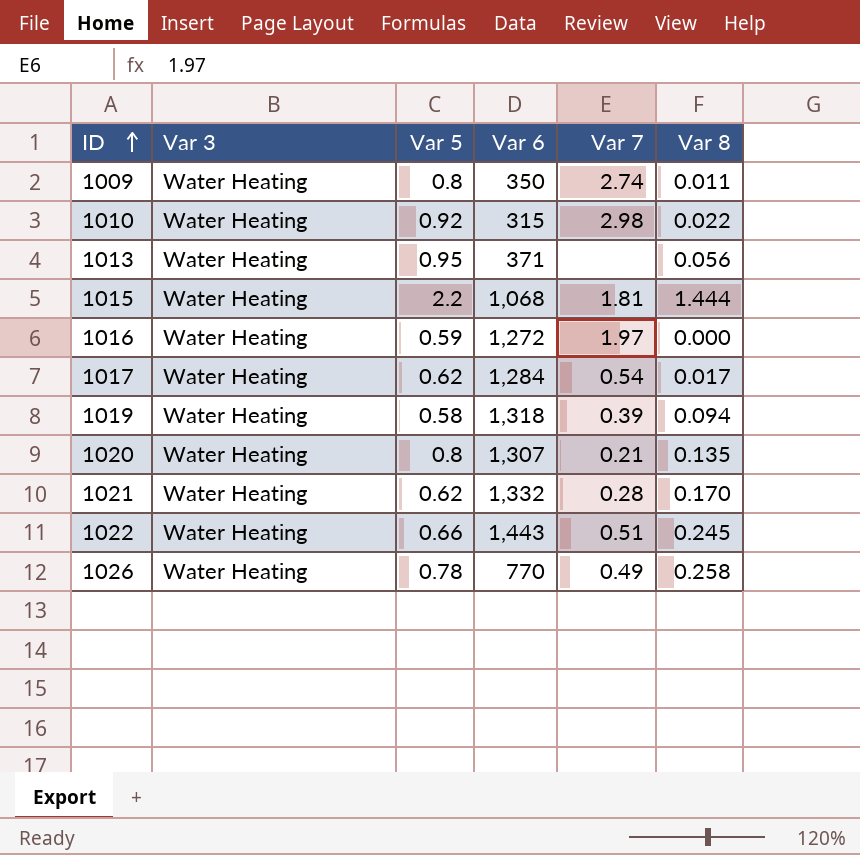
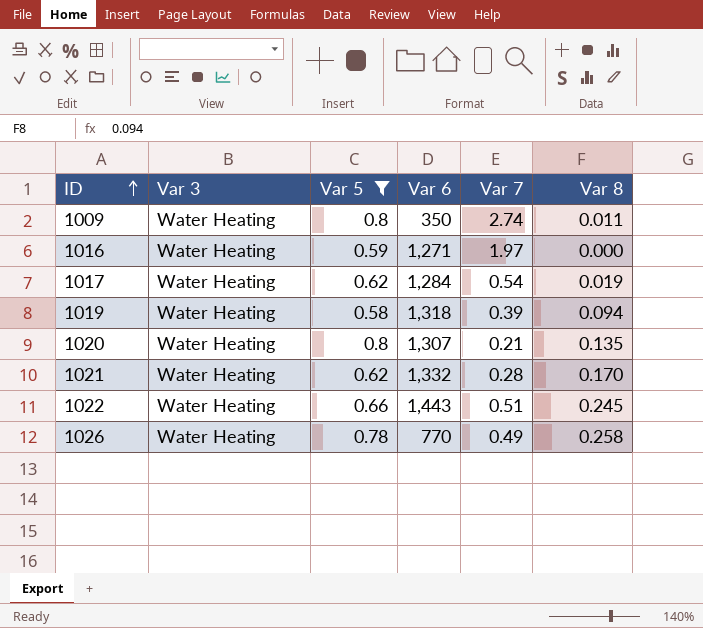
filter: none -> Var 5 <= 0.8
1016 | Var 6: 1,272 -> 1,271
1017 | Var 8: 0.017 -> 0.019

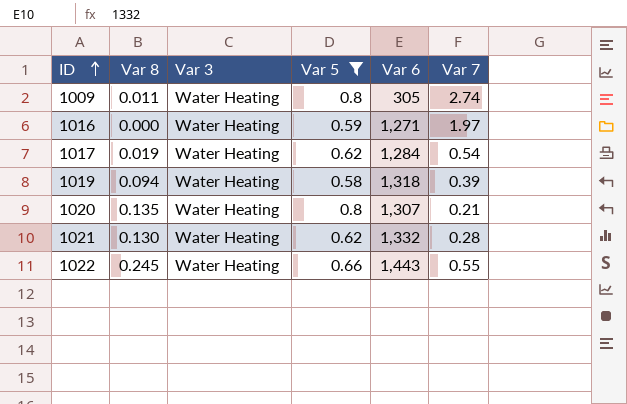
column Var 8 | position: 6 -> 2
row 1026: Water Heating | 0.78 | 770 | 0.49 | 0.258 -> none
1009 | Var 6: 350 -> 305
1021 | Var 8: 0.170 -> 0.130
1022 | Var 7: 0.51 -> 0.55

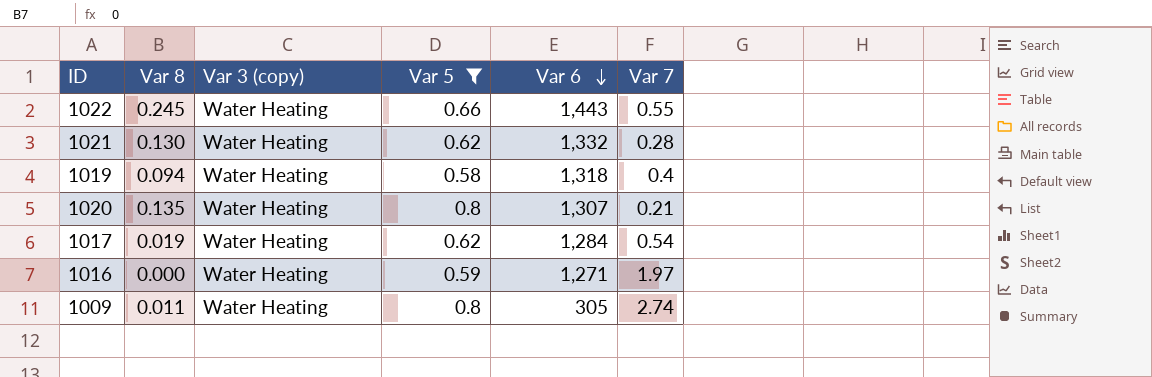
row order: ID ascending -> Var 6 descending
column name: Var 3 -> Var 3 (copy)
1019 | Var 7: 0.39 -> 0.4

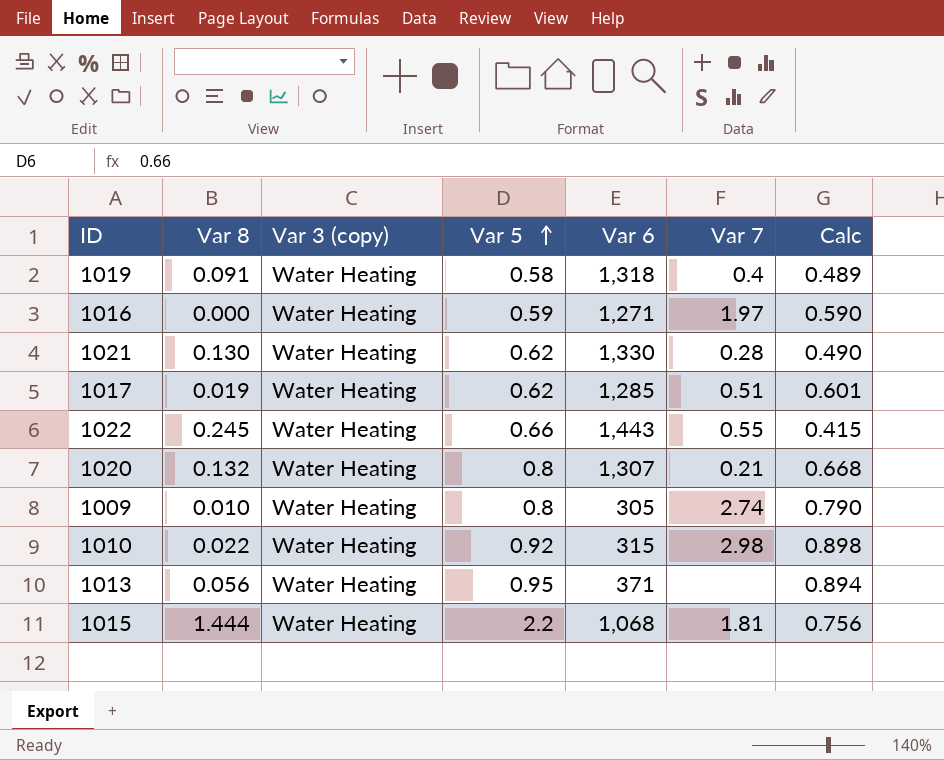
filter: Var 5 <= 0.8 -> none
row order: Var 6 descending -> Var 5 ascending
column Calc | formula: none -> [Var 5] - [Var 8]
1019 | Var 8: 0.094 -> 0.091
1021 | Var 6: 1,332 -> 1,330
1017 | Var 6: 1,284 -> 1,285
1017 | Var 7: 0.54 -> 0.51
1020 | Var 8: 0.135 -> 0.132
1009 | Var 8: 0.011 -> 0.010

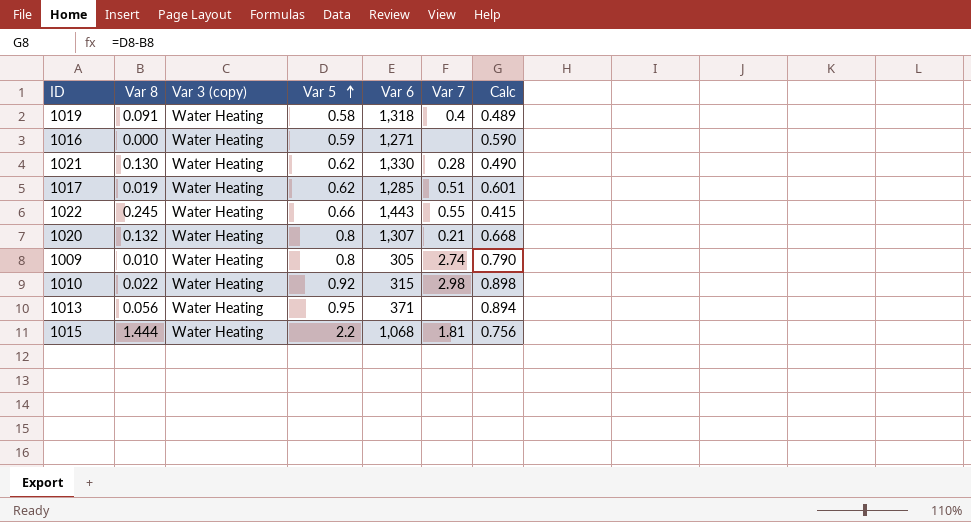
1016 | Var 7: 1.97 -> none

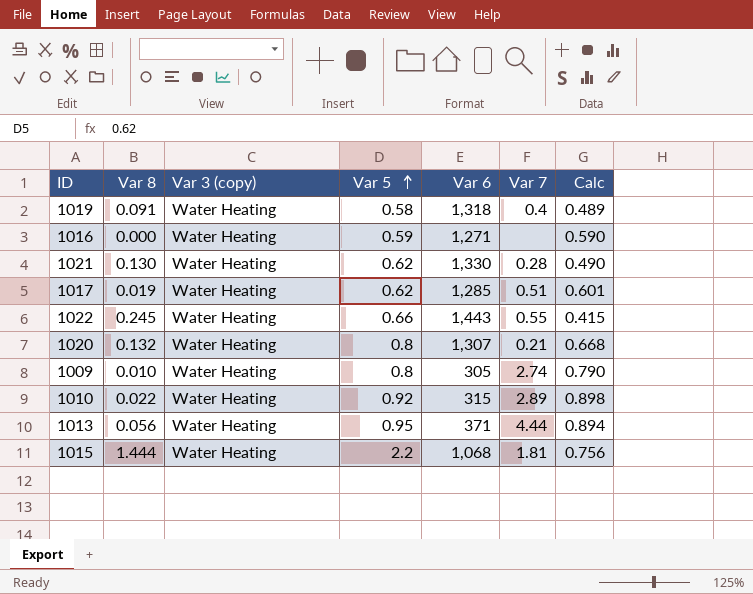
1010 | Var 7: 2.98 -> 2.89
1013 | Var 7: none -> 4.44

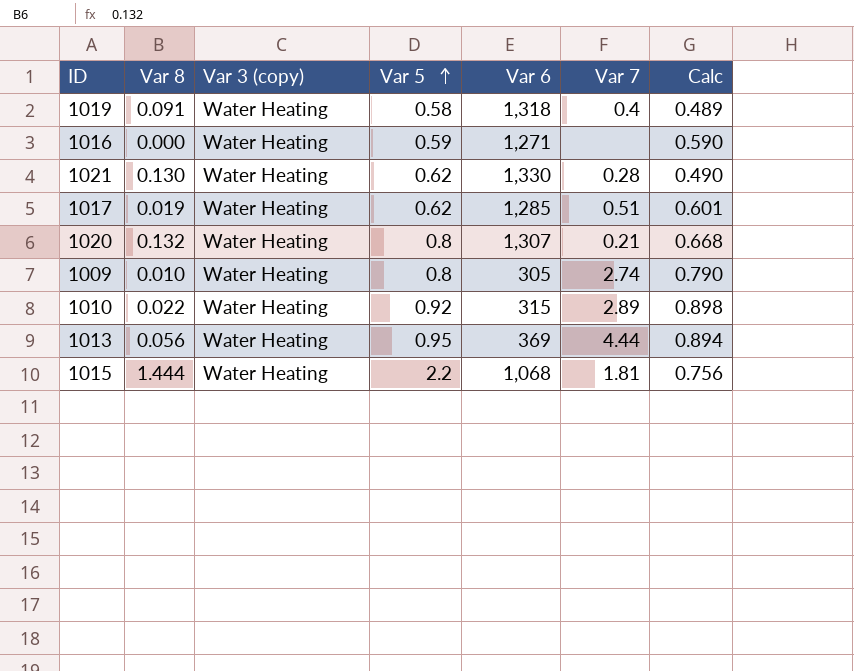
row 1022: 0.245 | Water Heating | 0.66 | 1,443 | 0.55 | 0.415 -> none
1013 | Var 6: 371 -> 369

